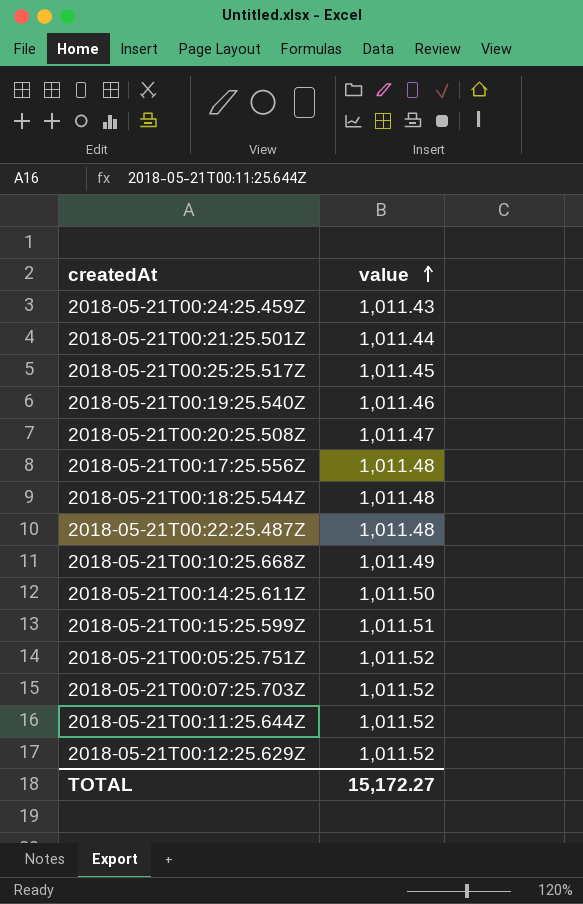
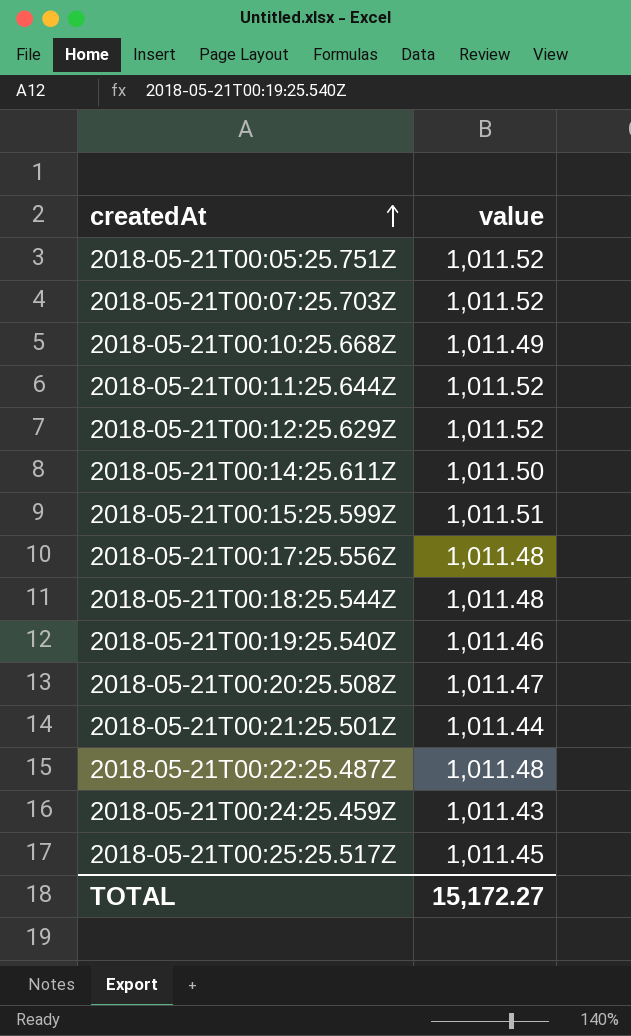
row order: value ascending -> createdAt ascending

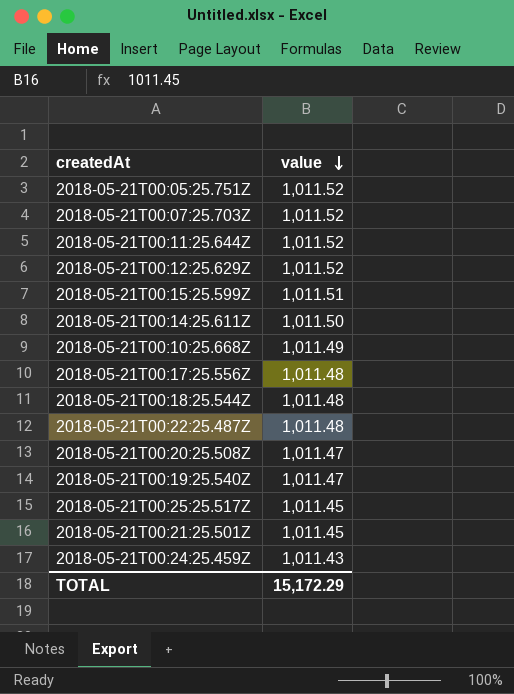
row order: createdAt ascending -> value descending
2018-05-21T00:19:25.540Z | value: 1,011.46 -> 1,011.47
2018-05-21T00:21:25.501Z | value: 1,011.44 -> 1,011.45
TOTAL | value: 15,172.27 -> 15,172.29

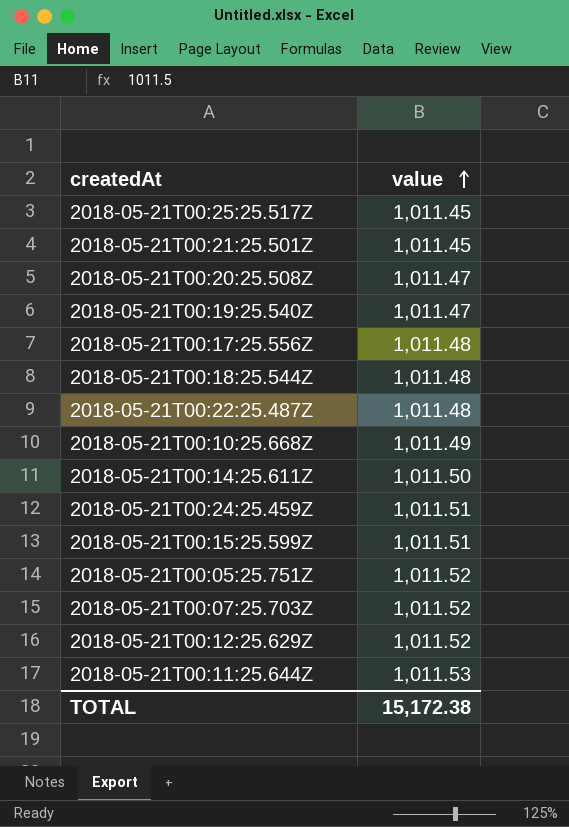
row order: value descending -> value ascending
2018-05-21T00:24:25.459Z | value: 1,011.43 -> 1,011.51
2018-05-21T00:11:25.644Z | value: 1,011.52 -> 1,011.53
TOTAL | value: 15,172.29 -> 15,172.38

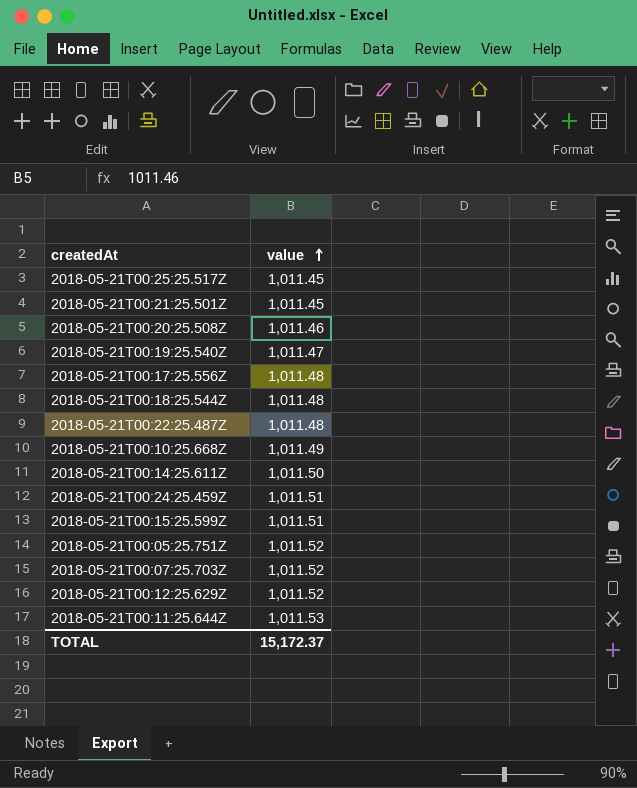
2018-05-21T00:20:25.508Z | value: 1,011.47 -> 1,011.46
TOTAL | value: 15,172.38 -> 15,172.37

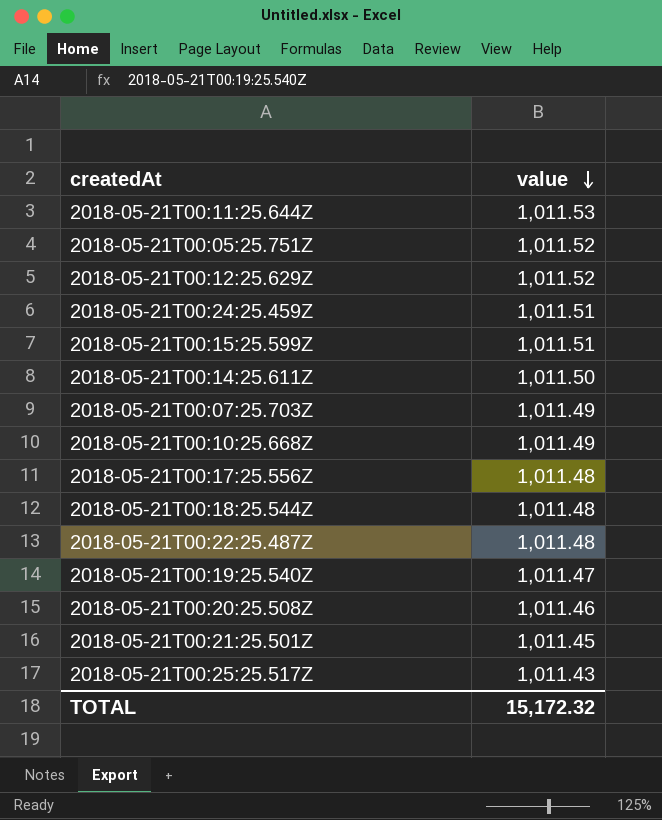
row order: value ascending -> value descending
2018-05-21T00:07:25.703Z | value: 1,011.52 -> 1,011.49
2018-05-21T00:25:25.517Z | value: 1,011.45 -> 1,011.43
TOTAL | value: 15,172.37 -> 15,172.32

